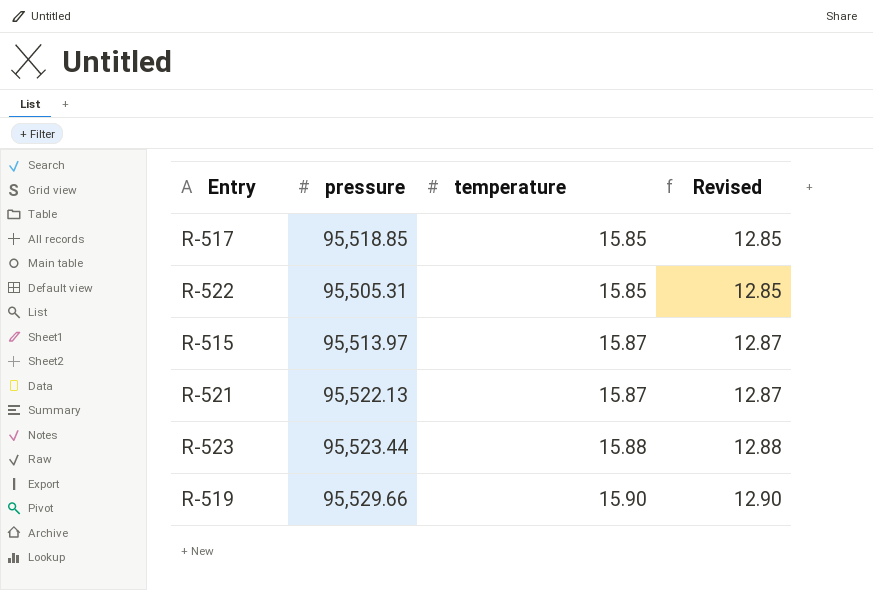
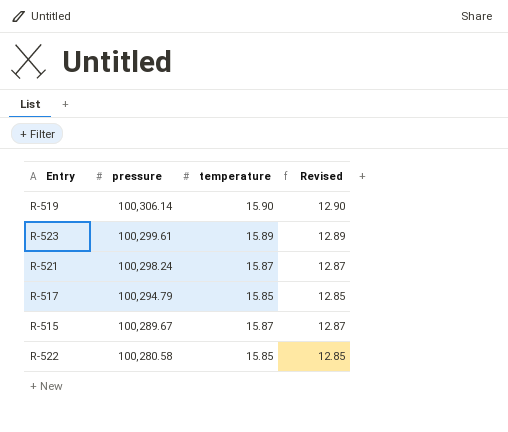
row order: temperature ascending -> pressure descending
R-519 | pressure: 95,529.66 -> 100,306.14
R-523 | pressure: 95,523.44 -> 100,299.61
R-523 | temperature: 15.88 -> 15.89
R-523 | Revised: 12.88 -> 12.89
R-521 | pressure: 95,522.13 -> 100,298.24
R-517 | pressure: 95,518.85 -> 100,294.79
R-515 | pressure: 95,513.97 -> 100,289.67
R-522 | pressure: 95,505.31 -> 100,280.58

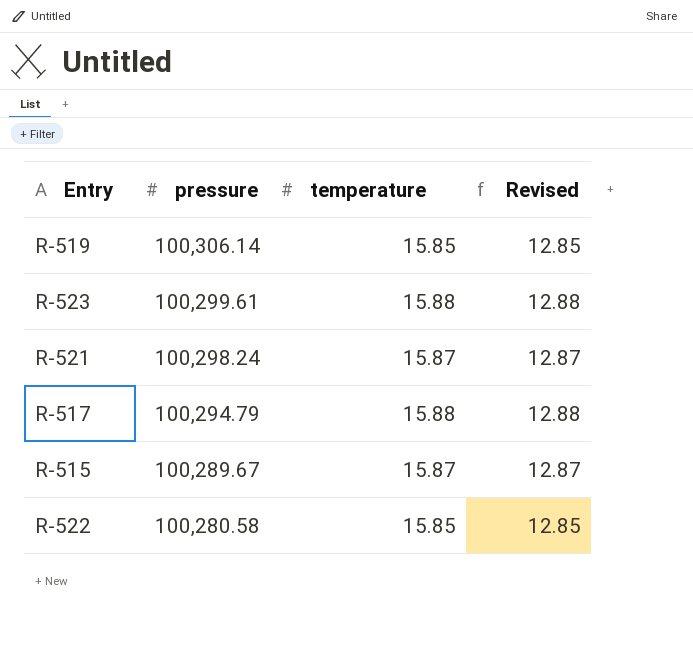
R-519 | temperature: 15.90 -> 15.85
R-519 | Revised: 12.90 -> 12.85
R-523 | temperature: 15.89 -> 15.88
R-523 | Revised: 12.89 -> 12.88
R-517 | temperature: 15.85 -> 15.88
R-517 | Revised: 12.85 -> 12.88

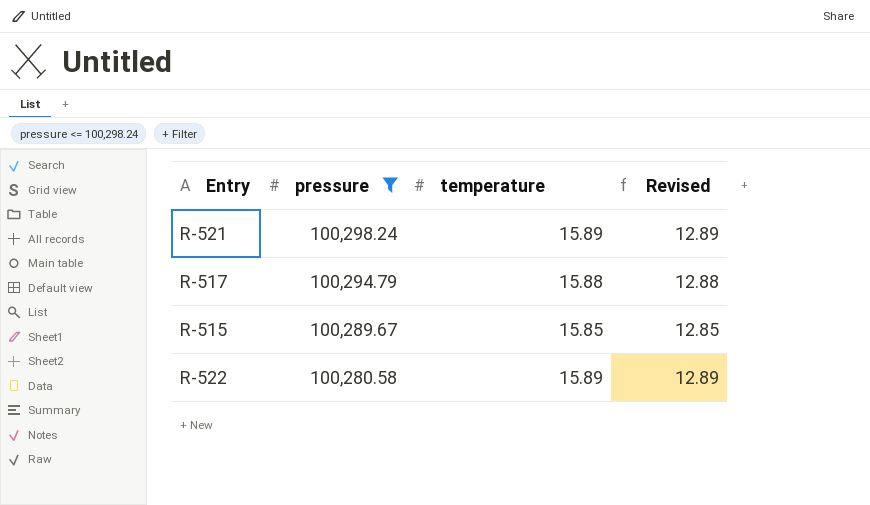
filter: none -> pressure <= 100,298.24
R-521 | temperature: 15.87 -> 15.89
R-521 | Revised: 12.87 -> 12.89
R-515 | temperature: 15.87 -> 15.85
R-515 | Revised: 12.87 -> 12.85
R-522 | temperature: 15.85 -> 15.89
R-522 | Revised: 12.85 -> 12.89

